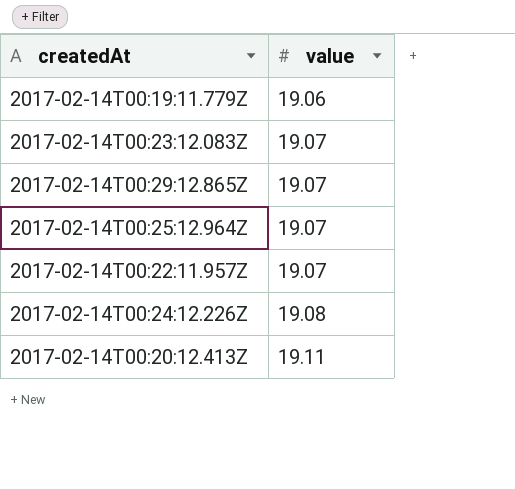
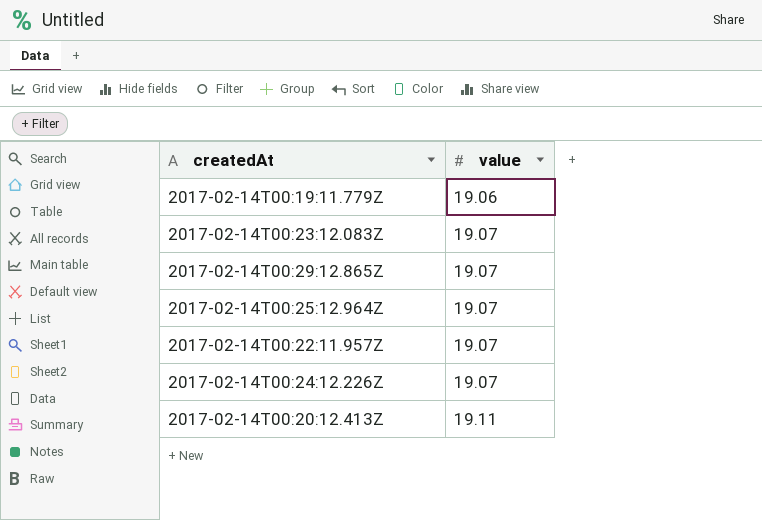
2017-02-14T00:24:12.226Z | value: 19.08 -> 19.07

